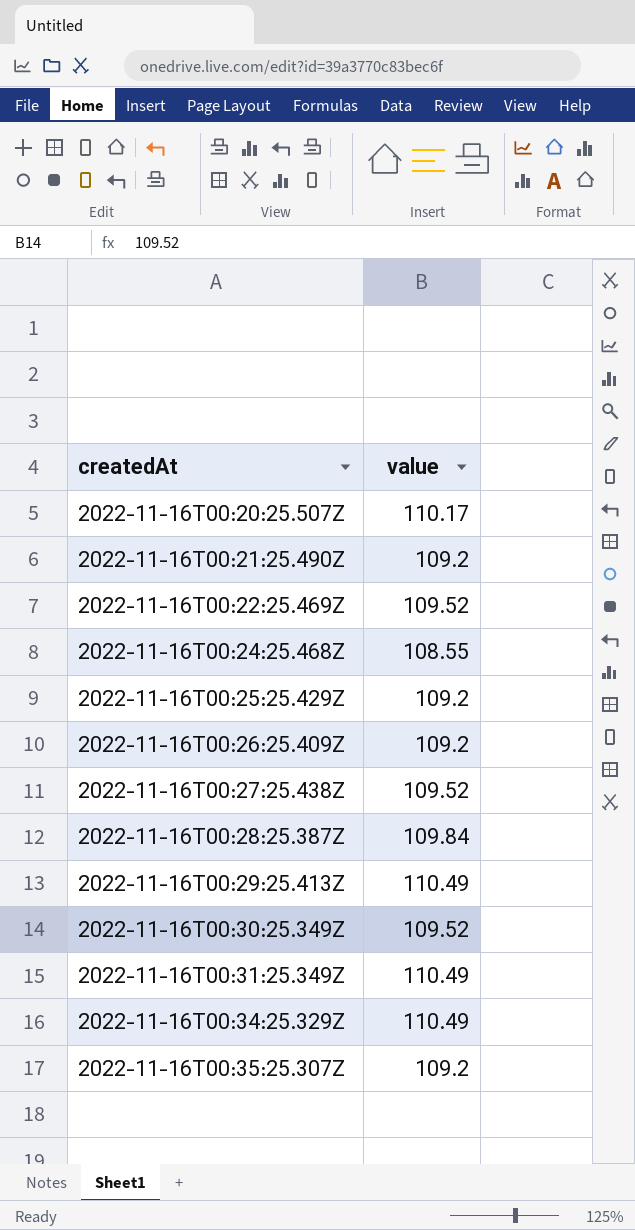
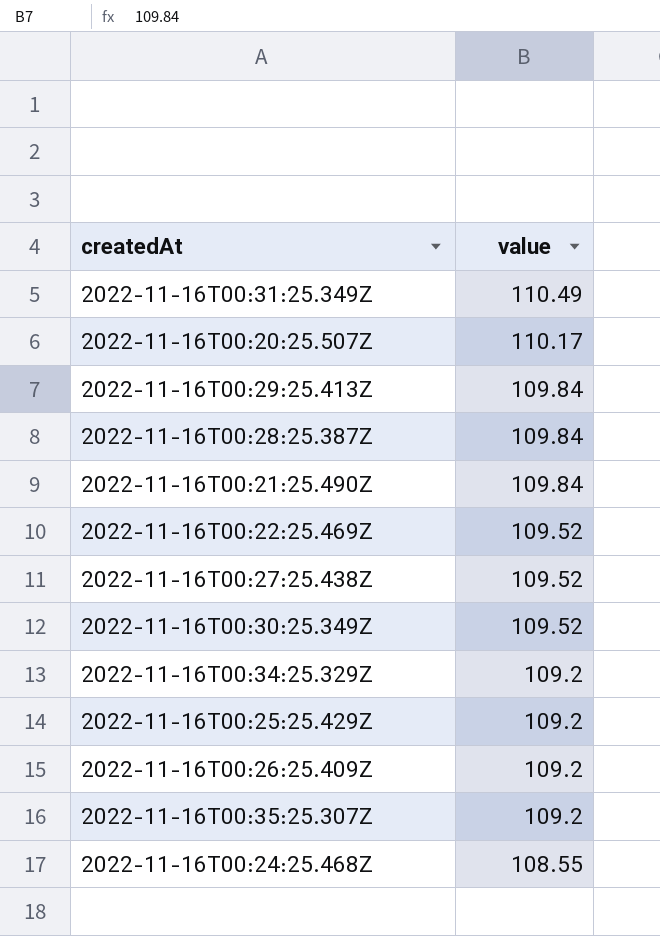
row order: createdAt ascending -> value descending
2022-11-16T00:29:25.413Z | value: 110.49 -> 109.84
2022-11-16T00:21:25.490Z | value: 109.2 -> 109.84
2022-11-16T00:34:25.329Z | value: 110.49 -> 109.2

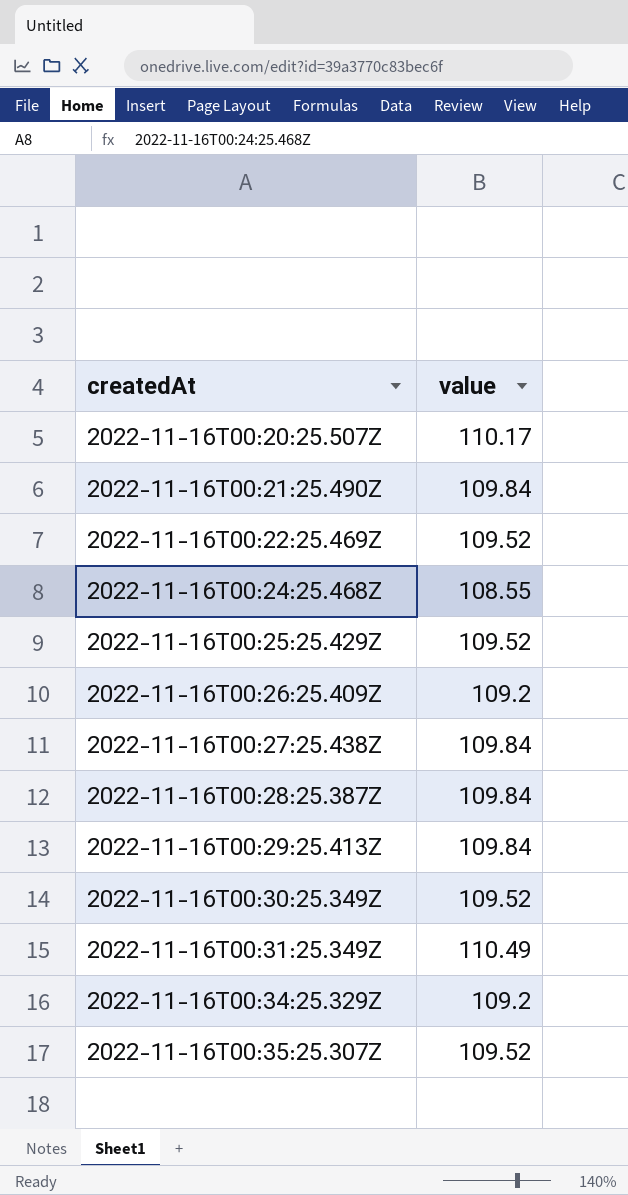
row order: value descending -> createdAt ascending
2022-11-16T00:25:25.429Z | value: 109.2 -> 109.52
2022-11-16T00:27:25.438Z | value: 109.52 -> 109.84
2022-11-16T00:35:25.307Z | value: 109.2 -> 109.52

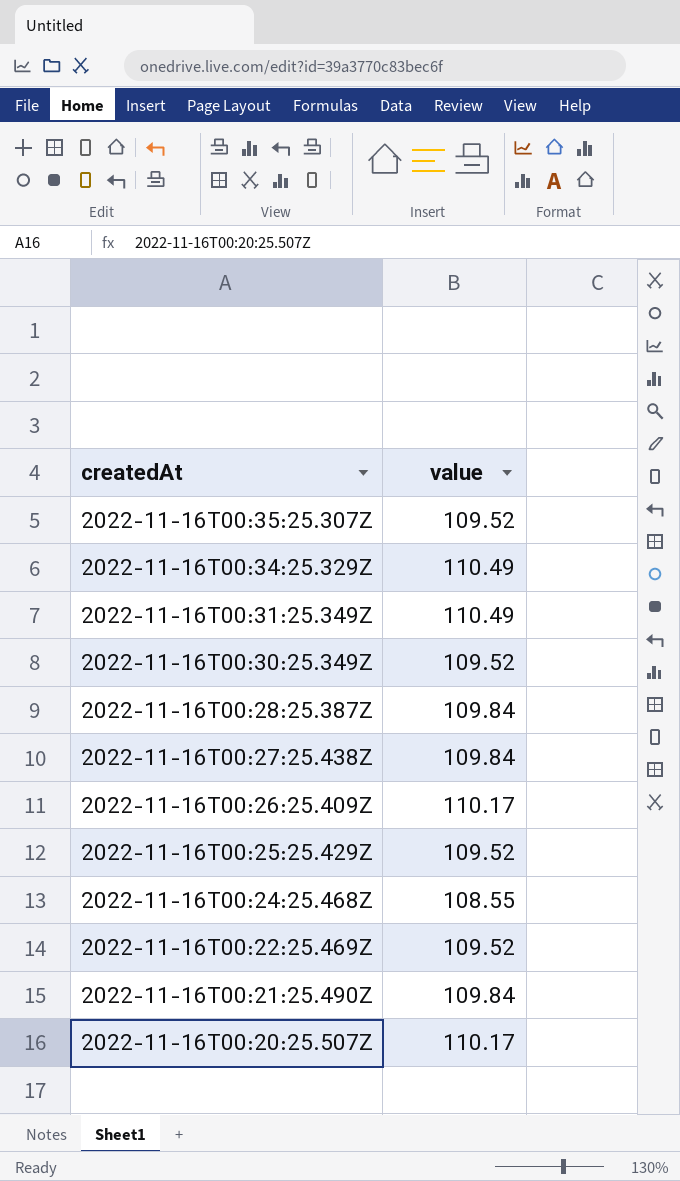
row order: createdAt ascending -> createdAt descending
row 2022-11-16T00:29:25.413Z: 109.84 -> none
2022-11-16T00:34:25.329Z | value: 109.2 -> 110.49
2022-11-16T00:26:25.409Z | value: 109.2 -> 110.17

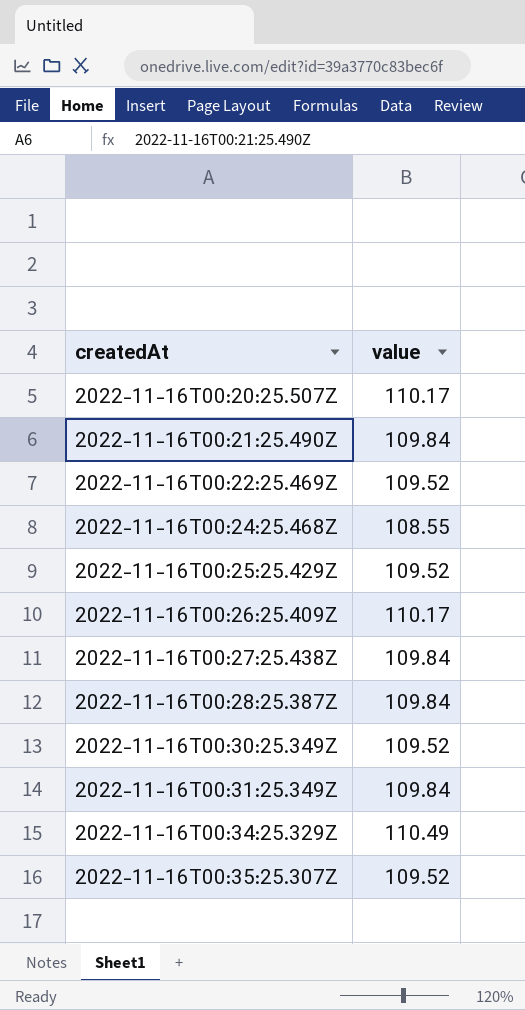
row order: createdAt descending -> createdAt ascending
2022-11-16T00:31:25.349Z | value: 110.49 -> 109.84

